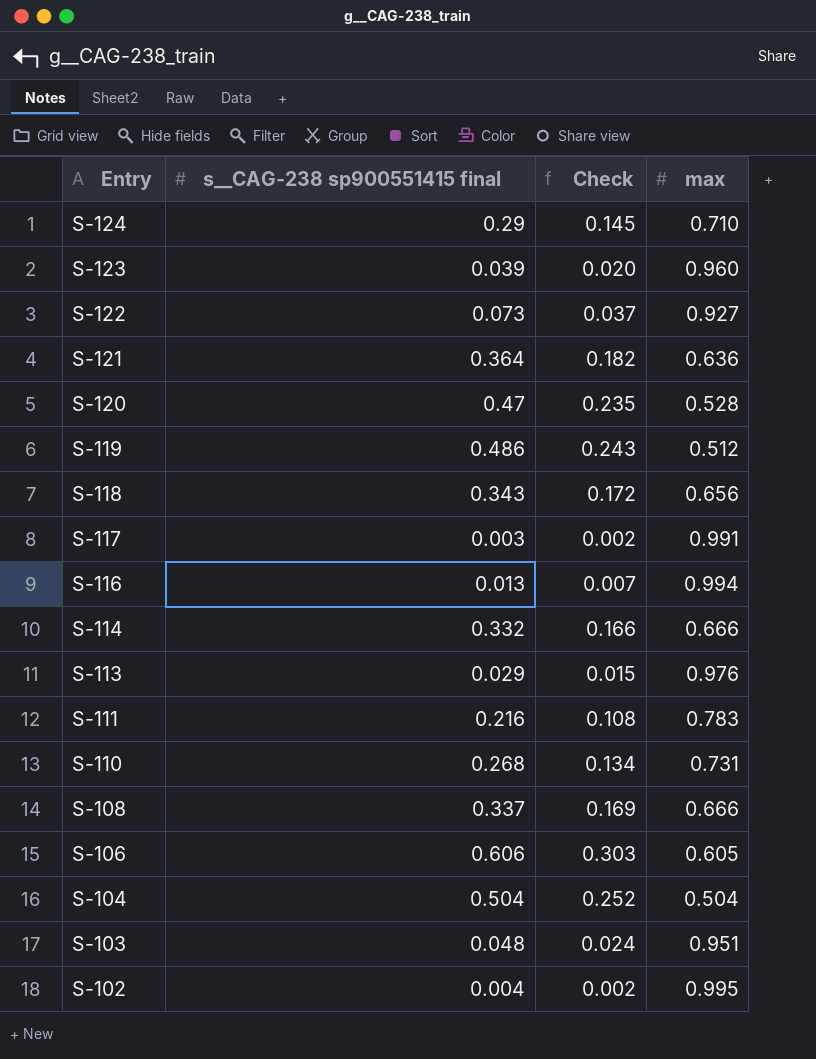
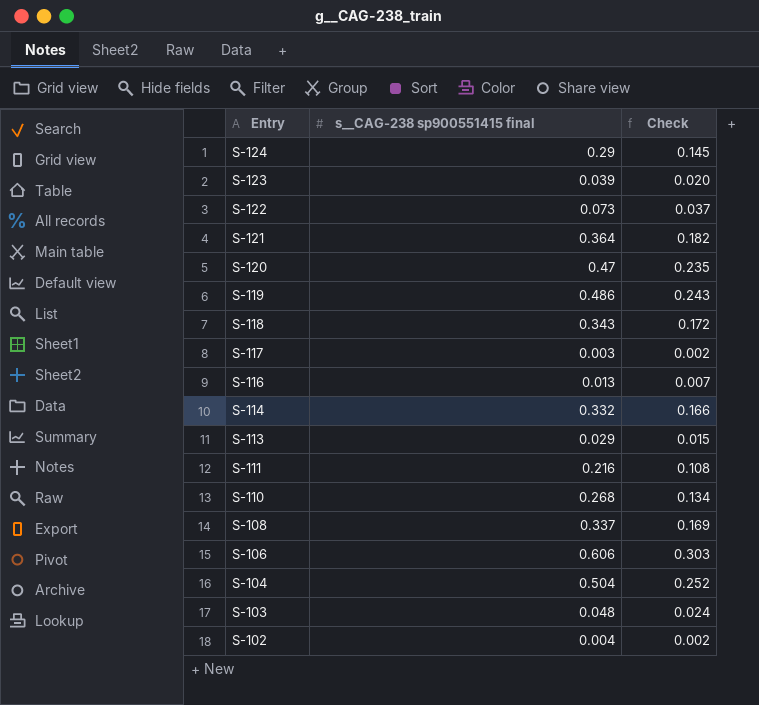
column max | position: 4 -> none

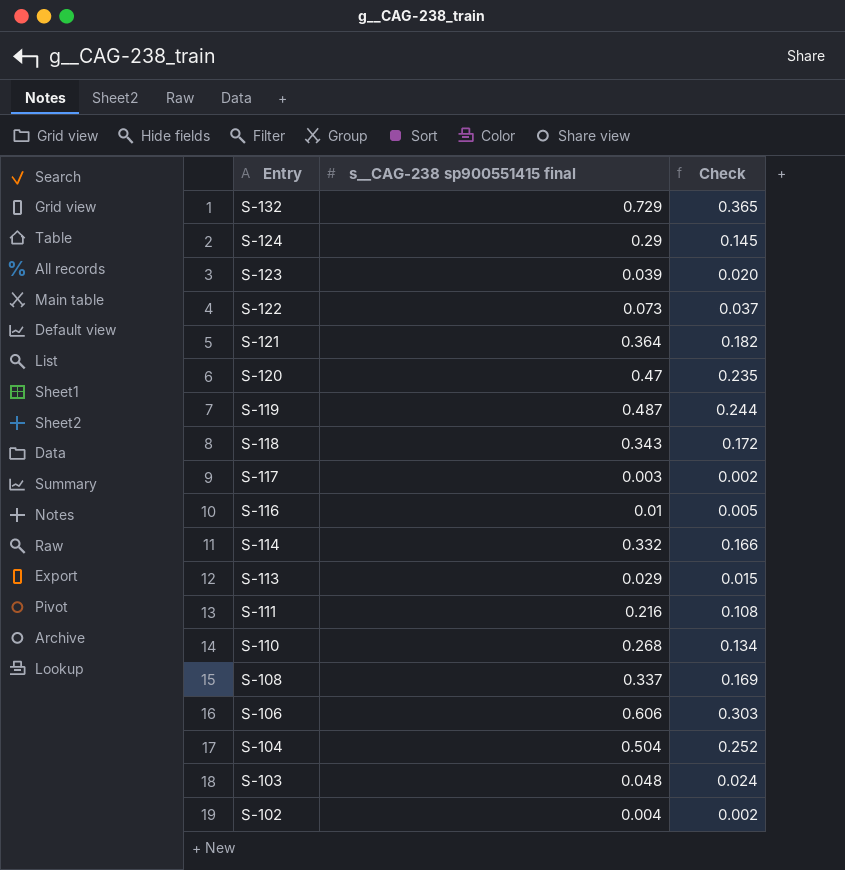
row S-132: none -> 0.729 | 0.365
S-119 | s__CAG-238 sp900551415 final: 0.486 -> 0.487
S-119 | Check: 0.243 -> 0.244
S-116 | s__CAG-238 sp900551415 final: 0.013 -> 0.01
S-116 | Check: 0.007 -> 0.005

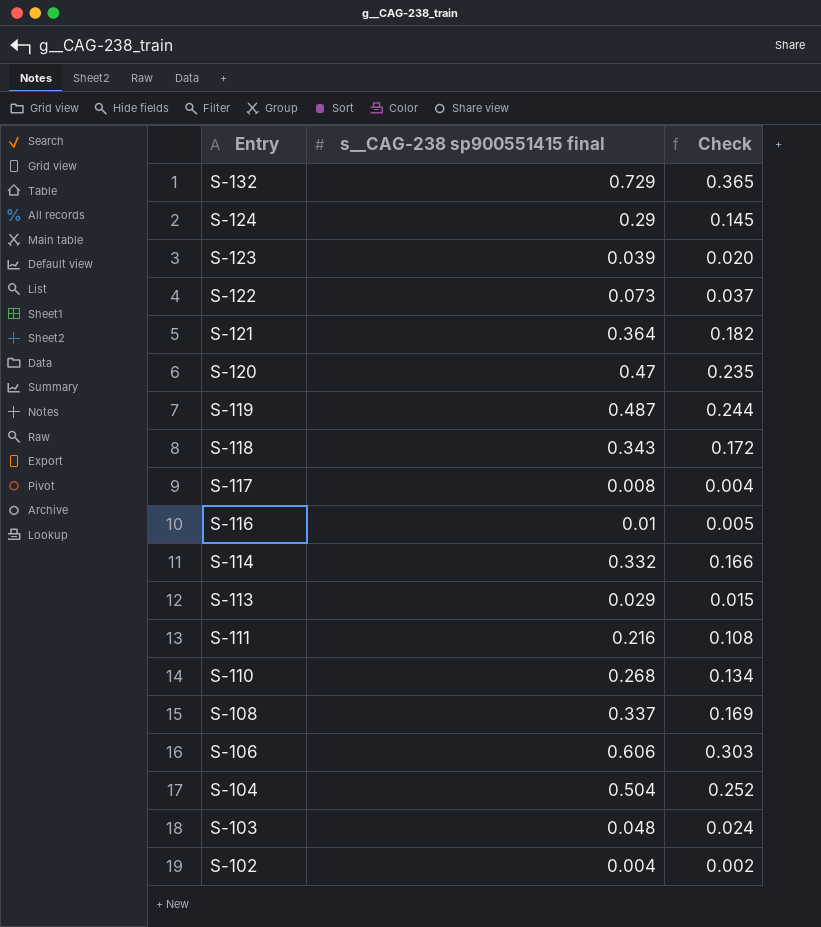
S-117 | s__CAG-238 sp900551415 final: 0.003 -> 0.008
S-117 | Check: 0.002 -> 0.004

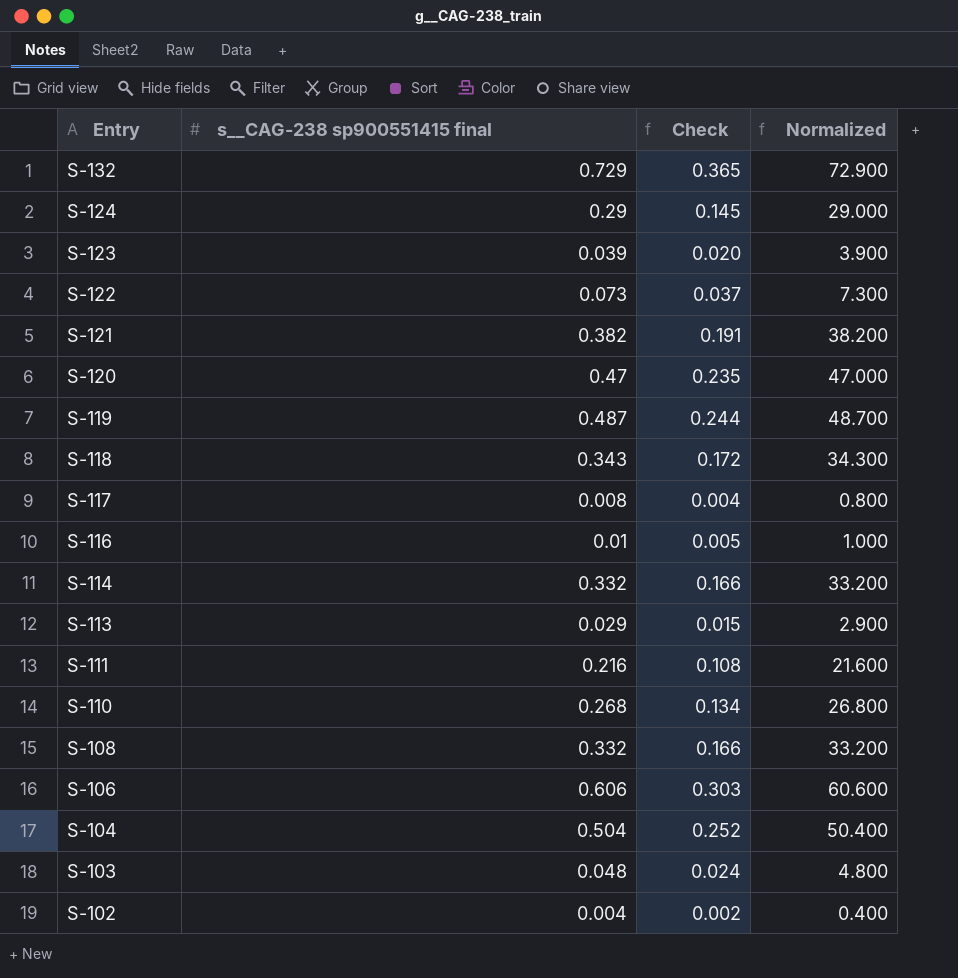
column Normalized | formula: none -> [s__CAG-238 sp900551415 final] * 100
S-121 | s__CAG-238 sp900551415 final: 0.364 -> 0.382
S-121 | Check: 0.182 -> 0.191
S-108 | s__CAG-238 sp900551415 final: 0.337 -> 0.332
S-108 | Check: 0.169 -> 0.166

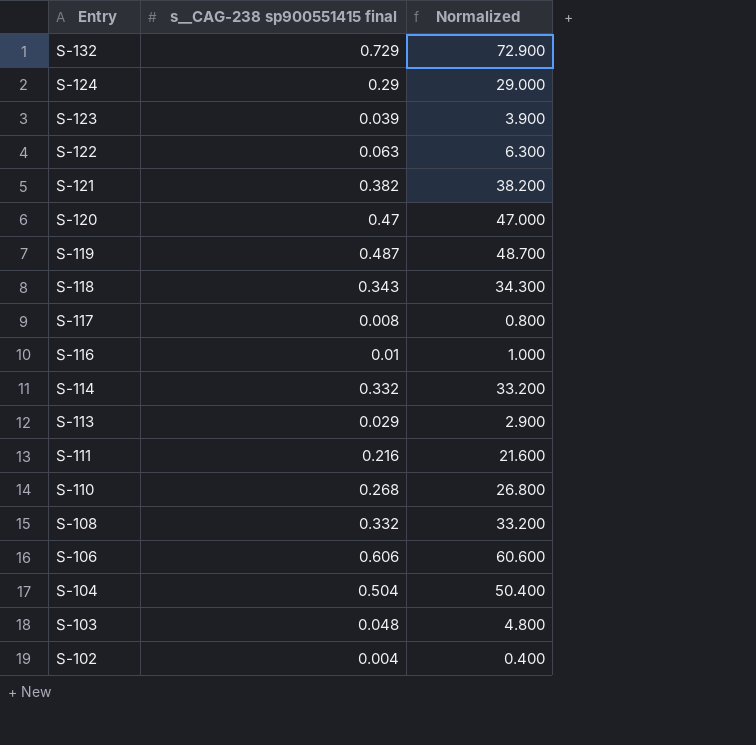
column Check | formula: [s__CAG-238 sp900551415 final] * 0.5 -> none
S-122 | s__CAG-238 sp900551415 final: 0.073 -> 0.063
S-122 | Normalized: 7.300 -> 6.300

